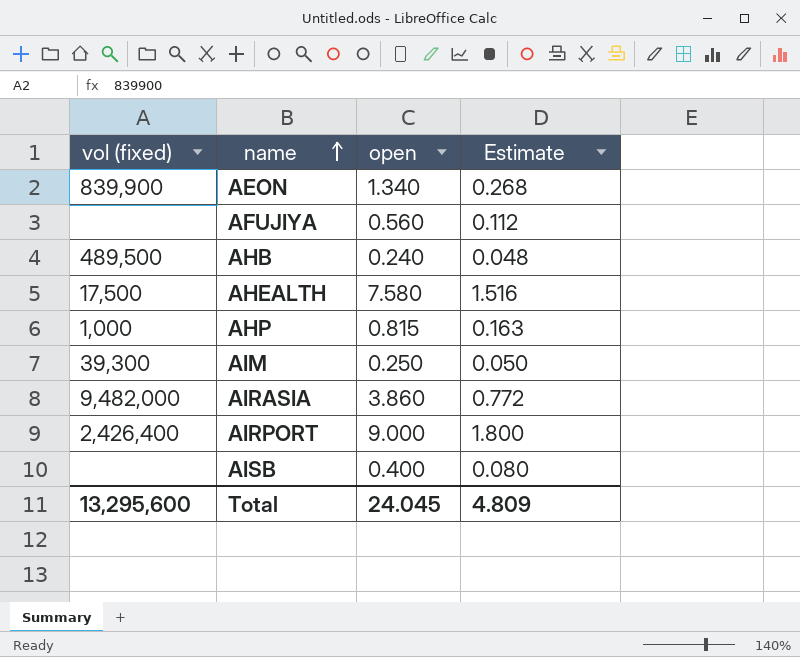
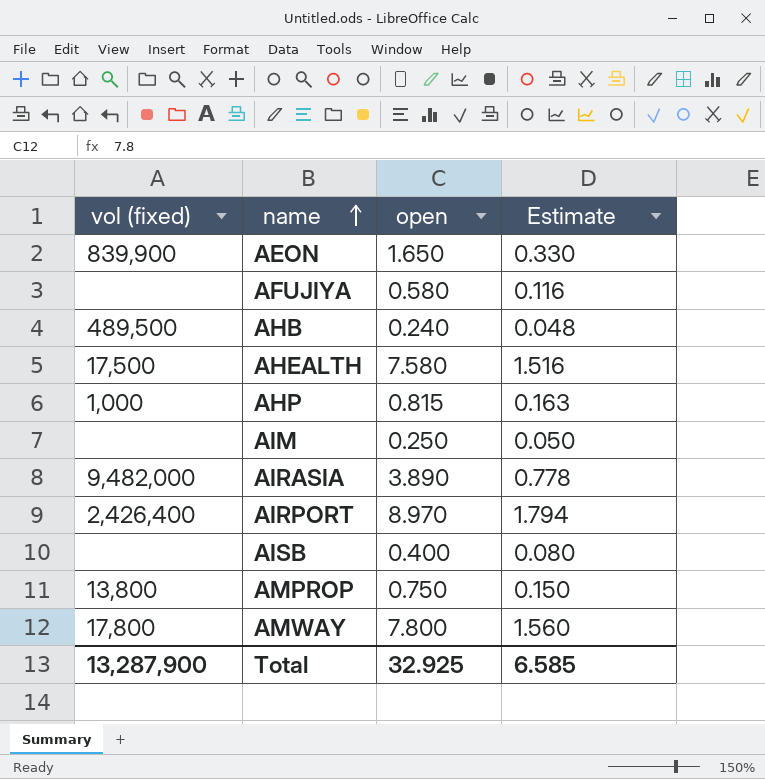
AEON | open: 1.340 -> 1.650
AEON | Estimate: 0.268 -> 0.330
AFUJIYA | open: 0.560 -> 0.580
AFUJIYA | Estimate: 0.112 -> 0.116
AIM | vol (fixed): 39,300 -> none
AIRASIA | open: 3.860 -> 3.890
AIRASIA | Estimate: 0.772 -> 0.778
AIRPORT | open: 9.000 -> 8.970
AIRPORT | Estimate: 1.800 -> 1.794
row AMPROP: none -> 13,800 | 0.750 | 0.150
row AMWAY: none -> 17,800 | 7.800 | 1.560
Total | vol (fixed): 13,295,600 -> 13,287,900
Total | open: 24.045 -> 32.925
Total | Estimate: 4.809 -> 6.585

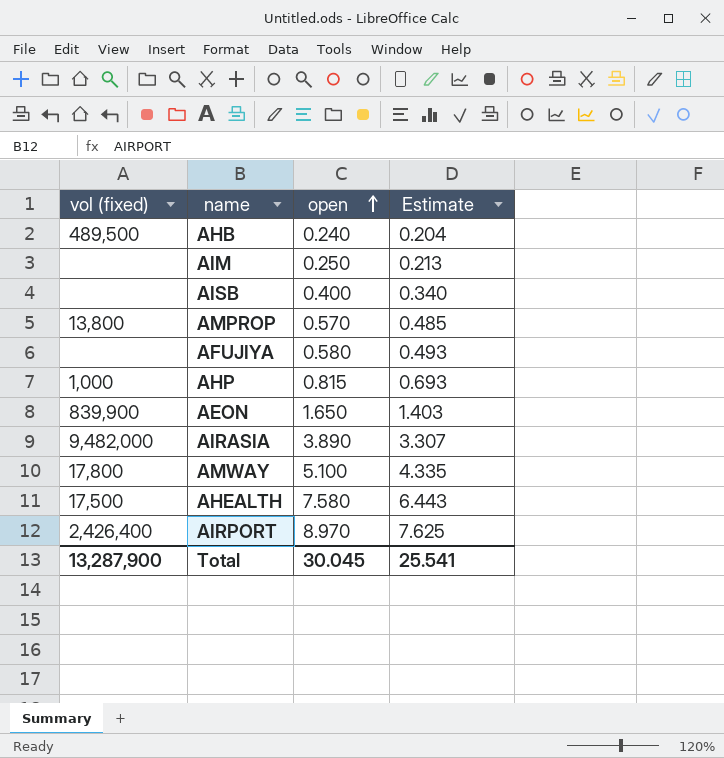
row order: name ascending -> open ascending
column Estimate | formula: [open] * 0.2 -> [open] * 0.85
AMPROP | open: 0.750 -> 0.570
AMWAY | open: 7.800 -> 5.100
Total | open: 32.925 -> 30.045
Total | Estimate: 6.585 -> 25.541

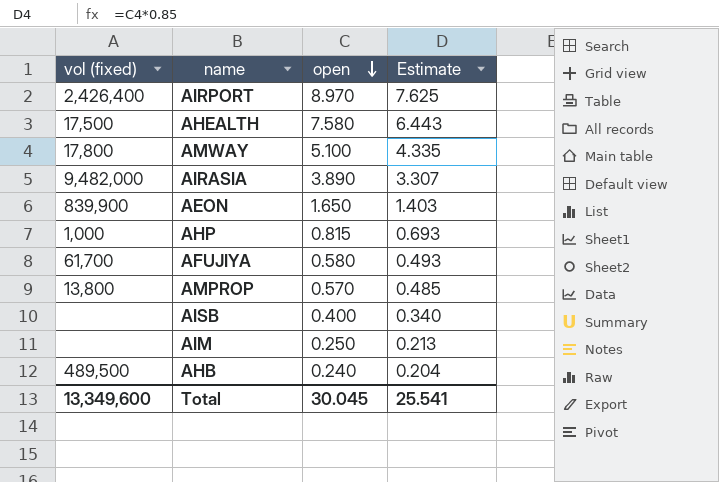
row order: open ascending -> open descending
AFUJIYA | vol (fixed): none -> 61,700
Total | vol (fixed): 13,287,900 -> 13,349,600

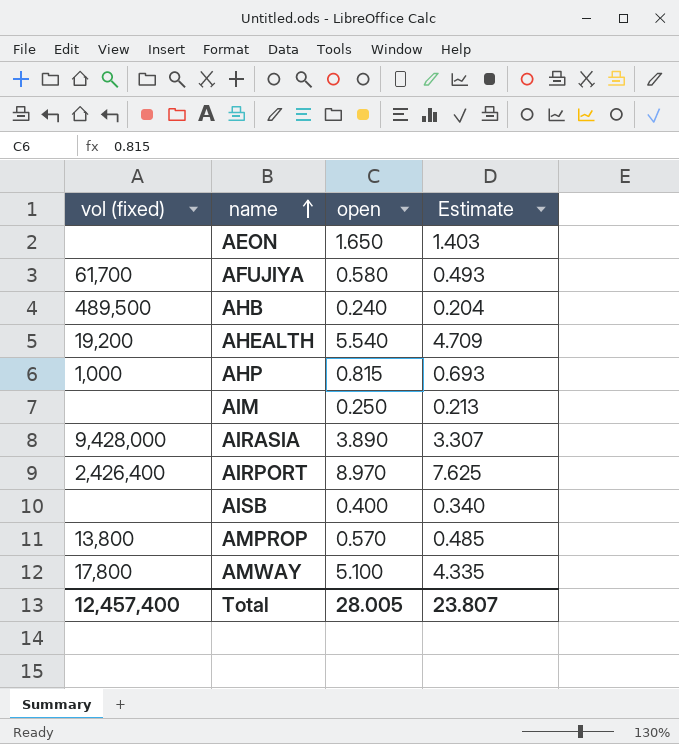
row order: open descending -> name ascending
AEON | vol (fixed): 839,900 -> none
AHEALTH | vol (fixed): 17,500 -> 19,200
AHEALTH | open: 7.580 -> 5.540
AHEALTH | Estimate: 6.443 -> 4.709
AIRASIA | vol (fixed): 9,482,000 -> 9,428,000
Total | vol (fixed): 13,349,600 -> 12,457,400
Total | open: 30.045 -> 28.005
Total | Estimate: 25.541 -> 23.807

